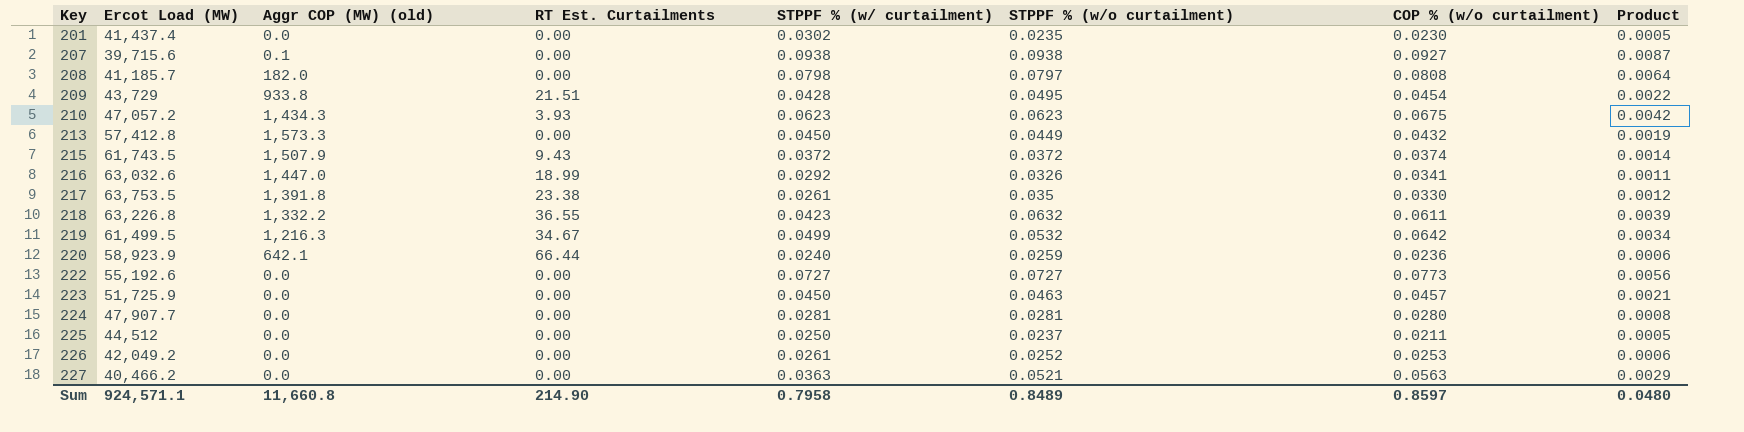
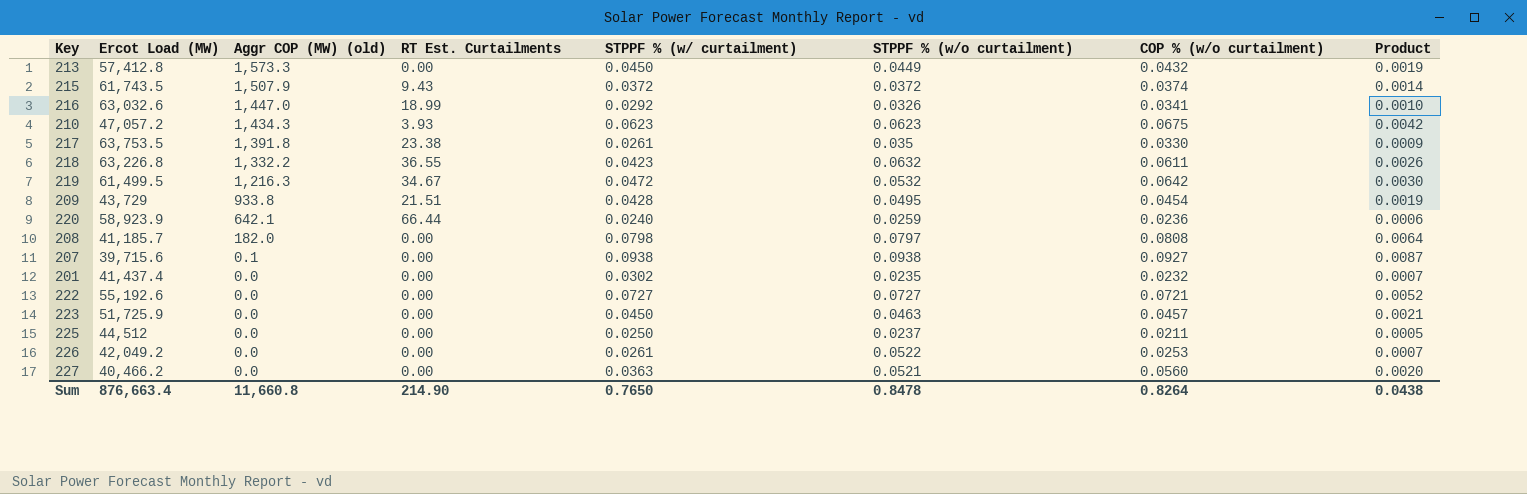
row order: Key ascending -> Aggr COP (MW) (old) descending
column Product | formula: [STPPF % (w/o curtailment)] * [COP % (w/o curtailment)] -> [STPPF % (w/ curtailment)] * [COP % (w/o curtailment)]
row 224: 47,907.7 | 0.0 | 0.00 | 0.0281 | 0.0281 | 0.0280 | 0.0008 -> none
219 | STPPF % (w/ curtailment): 0.0499 -> 0.0472
201 | COP % (w/o curtailment): 0.0230 -> 0.0232
222 | COP % (w/o curtailment): 0.0773 -> 0.0721
226 | STPPF % (w/o curtailment): 0.0252 -> 0.0522
227 | COP % (w/o curtailment): 0.0563 -> 0.0560
Sum | Ercot Load (MW): 924,571.1 -> 876,663.4
Sum | STPPF % (w/ curtailment): 0.7958 -> 0.7650
Sum | STPPF % (w/o curtailment): 0.8489 -> 0.8478
Sum | COP % (w/o curtailment): 0.8597 -> 0.8264
Sum | Product: 0.0480 -> 0.0438

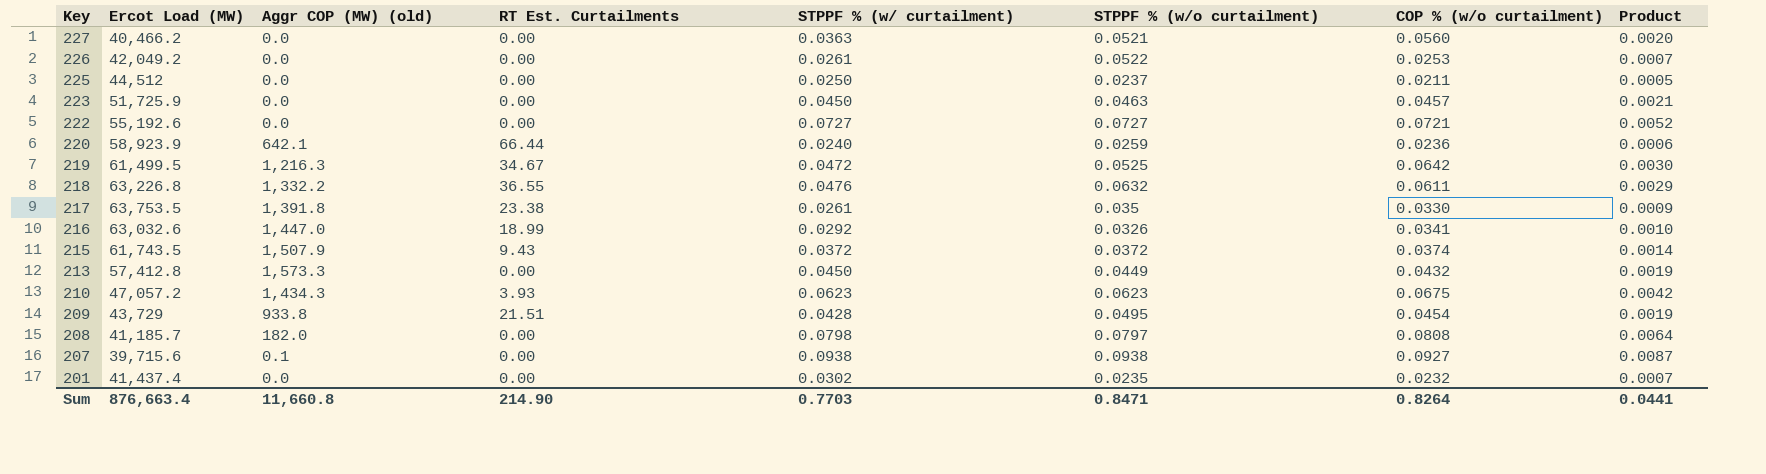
row order: Aggr COP (MW) (old) descending -> Key descending
219 | STPPF % (w/o curtailment): 0.0532 -> 0.0525
218 | STPPF % (w/ curtailment): 0.0423 -> 0.0476
218 | Product: 0.0026 -> 0.0029
Sum | STPPF % (w/ curtailment): 0.7650 -> 0.7703
Sum | STPPF % (w/o curtailment): 0.8478 -> 0.8471
Sum | Product: 0.0438 -> 0.0441

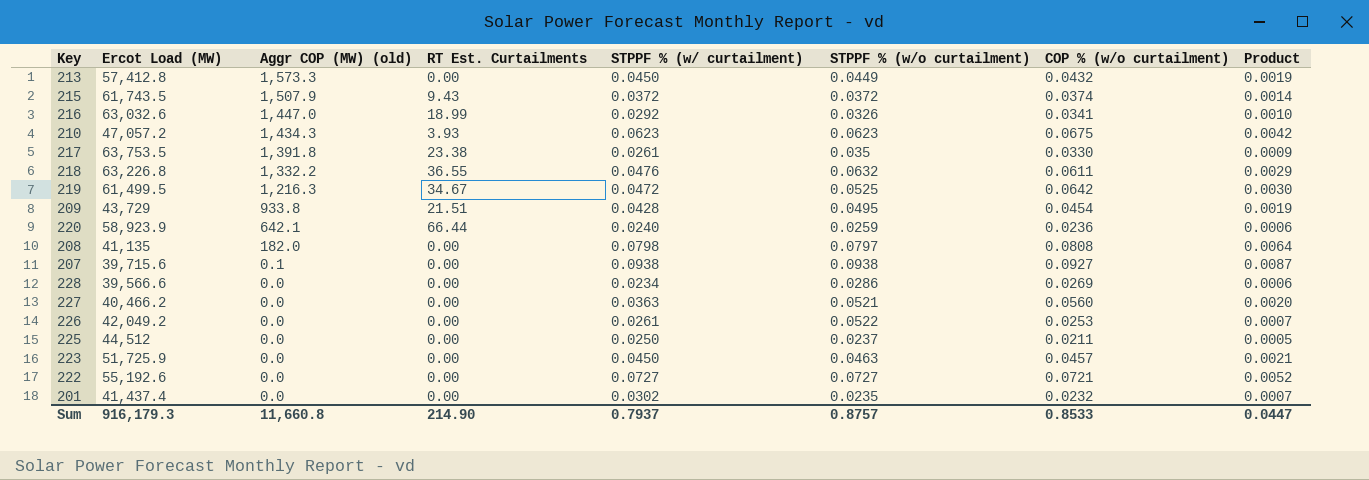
row order: Key descending -> Aggr COP (MW) (old) descending
208 | Ercot Load (MW): 41,185.7 -> 41,135
row 228: none -> 39,566.6 | 0.0 | 0.00 | 0.0234 | 0.0286 | 0.0269 | 0.0006
Sum | Ercot Load (MW): 876,663.4 -> 916,179.3
Sum | STPPF % (w/ curtailment): 0.7703 -> 0.7937
Sum | STPPF % (w/o curtailment): 0.8471 -> 0.8757
Sum | COP % (w/o curtailment): 0.8264 -> 0.8533
Sum | Product: 0.0441 -> 0.0447

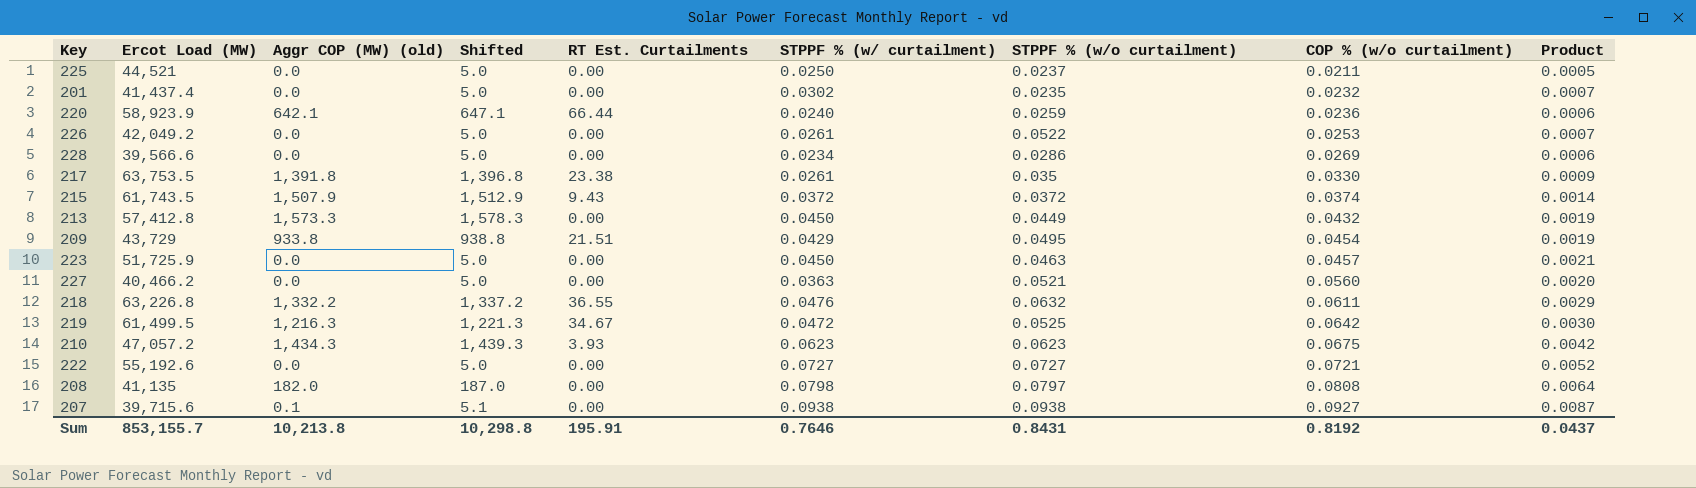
row order: Aggr COP (MW) (old) descending -> COP % (w/o curtailment) ascending
column Shifted | formula: none -> [Aggr COP (MW) (old)] + 5
row 216: 63,032.6 | 1,447.0 | 18.99 | 0.0292 | 0.0326 | 0.0341 | 0.0010 -> none
225 | Ercot Load (MW): 44,512 -> 44,521
209 | STPPF % (w/ curtailment): 0.0428 -> 0.0429
Sum | Ercot Load (MW): 916,179.3 -> 853,155.7
Sum | Aggr COP (MW) (old): 11,660.8 -> 10,213.8
Sum | RT Est. Curtailments: 214.90 -> 195.91
Sum | STPPF % (w/ curtailment): 0.7937 -> 0.7646
Sum | STPPF % (w/o curtailment): 0.8757 -> 0.8431
Sum | COP % (w/o curtailment): 0.8533 -> 0.8192
Sum | Product: 0.0447 -> 0.0437

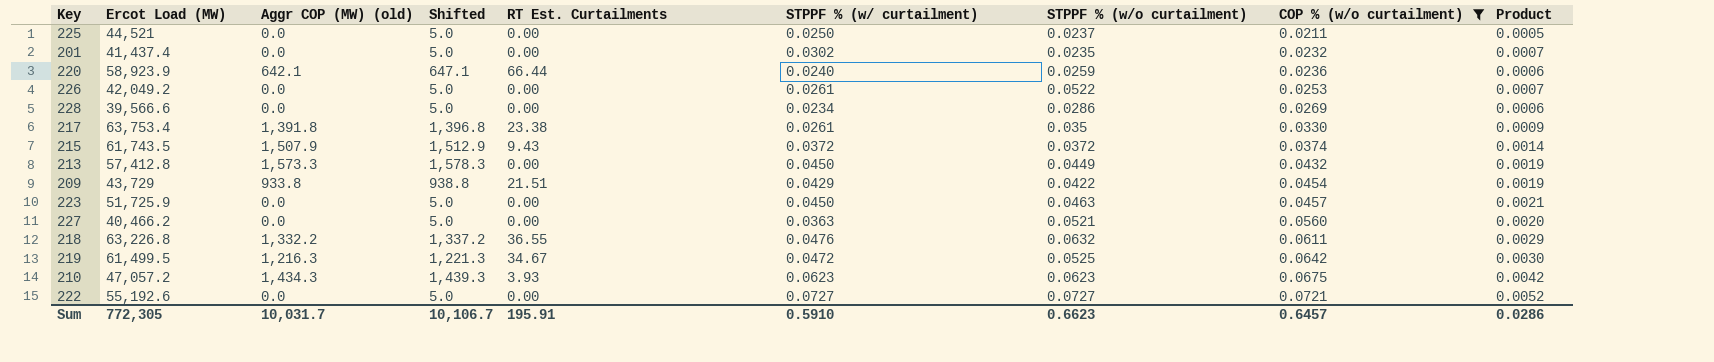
filter: none -> COP % (w/o curtailment) <= 0.0721
217 | Ercot Load (MW): 63,753.5 -> 63,753.4
209 | STPPF % (w/o curtailment): 0.0495 -> 0.0422
Sum | Ercot Load (MW): 853,155.7 -> 772,305
Sum | Aggr COP (MW) (old): 10,213.8 -> 10,031.7
Sum | Shifted: 10,298.8 -> 10,106.7
Sum | STPPF % (w/ curtailment): 0.7646 -> 0.5910
Sum | STPPF % (w/o curtailment): 0.8431 -> 0.6623
Sum | COP % (w/o curtailment): 0.8192 -> 0.6457
Sum | Product: 0.0437 -> 0.0286

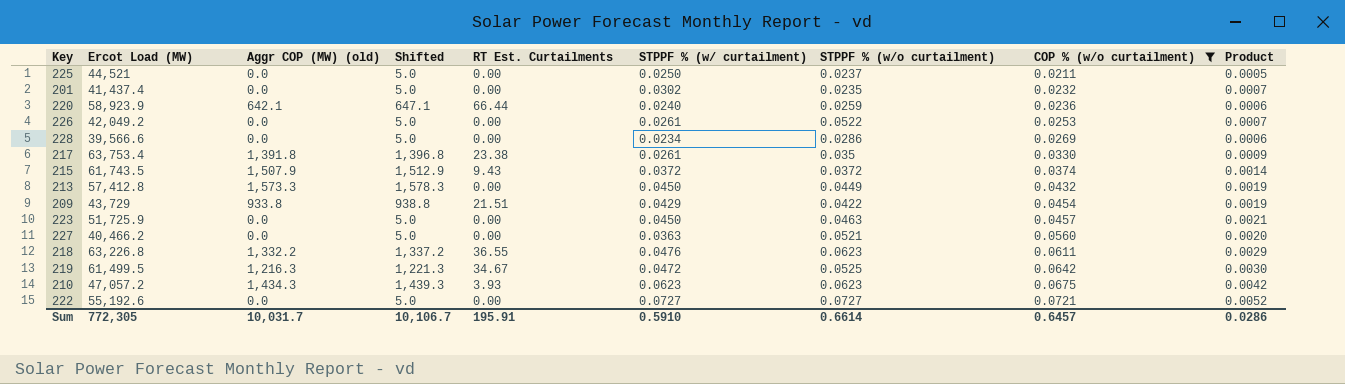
218 | STPPF % (w/o curtailment): 0.0632 -> 0.0623
Sum | STPPF % (w/o curtailment): 0.6623 -> 0.6614

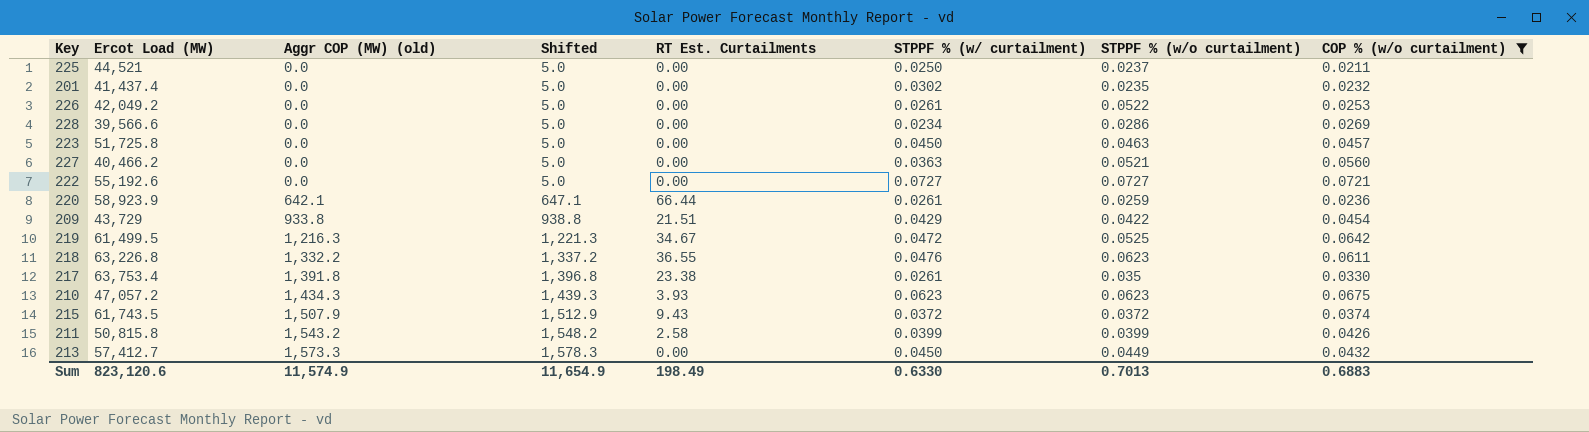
row order: COP % (w/o curtailment) ascending -> Aggr COP (MW) (old) ascending
column Product | formula: [STPPF % (w/ curtailment)] * [COP % (w/o curtailment)] -> none
223 | Ercot Load (MW): 51,725.9 -> 51,725.8
220 | STPPF % (w/ curtailment): 0.0240 -> 0.0261
row 211: none -> 50,815.8 | 1,543.2 | 1,548.2 | 2.58 | 0.0399 | 0.0399 | 0.0426
213 | Ercot Load (MW): 57,412.8 -> 57,412.7
Sum | Ercot Load (MW): 772,305 -> 823,120.6
Sum | Aggr COP (MW) (old): 10,031.7 -> 11,574.9
Sum | Shifted: 10,106.7 -> 11,654.9
Sum | RT Est. Curtailments: 195.91 -> 198.49
Sum | STPPF % (w/ curtailment): 0.5910 -> 0.6330
Sum | STPPF % (w/o curtailment): 0.6614 -> 0.7013
Sum | COP % (w/o curtailment): 0.6457 -> 0.6883

